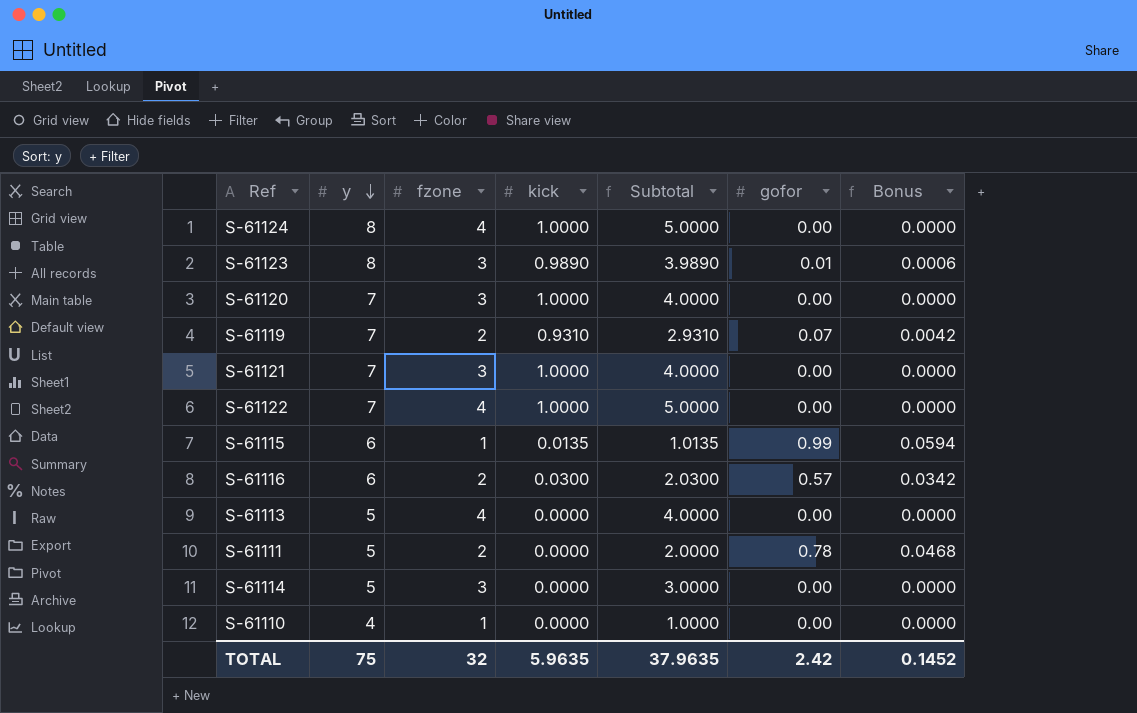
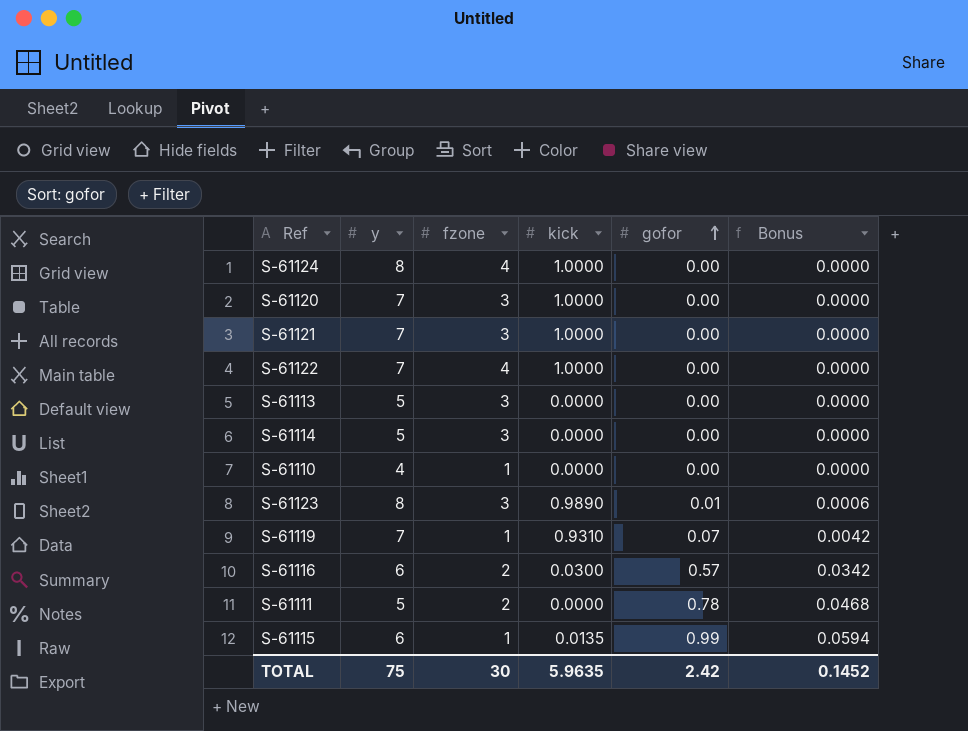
row order: y descending -> gofor ascending
column Subtotal | formula: [fzone] + [kick] -> none
S-61113 | fzone: 4 -> 3
S-61119 | fzone: 2 -> 1
TOTAL | fzone: 32 -> 30

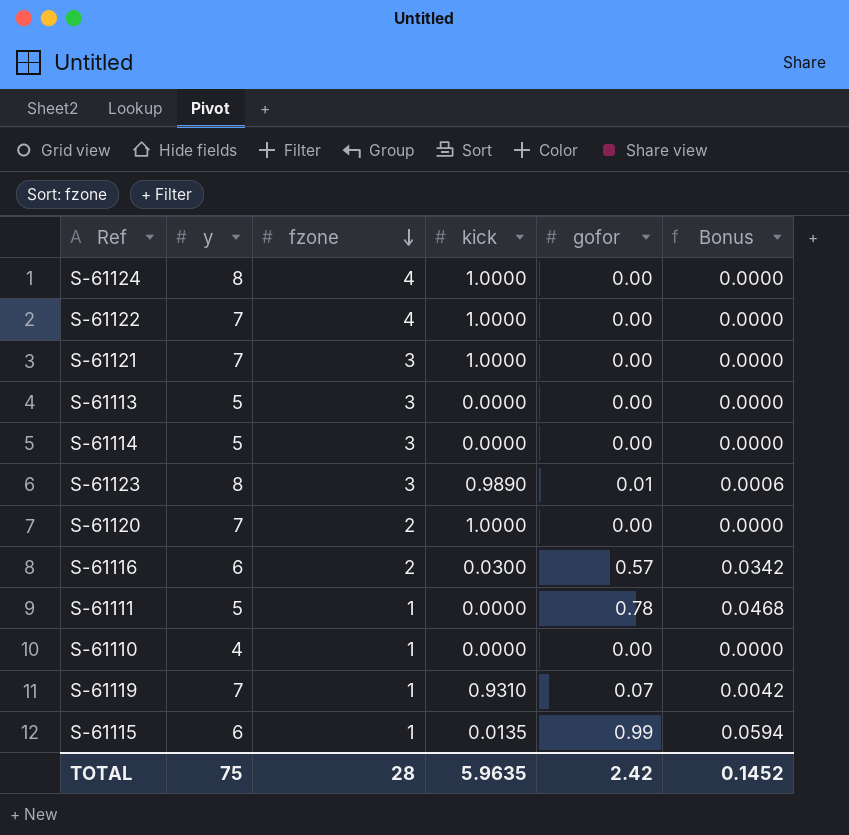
row order: gofor ascending -> fzone descending
S-61120 | fzone: 3 -> 2
S-61111 | fzone: 2 -> 1
TOTAL | fzone: 30 -> 28

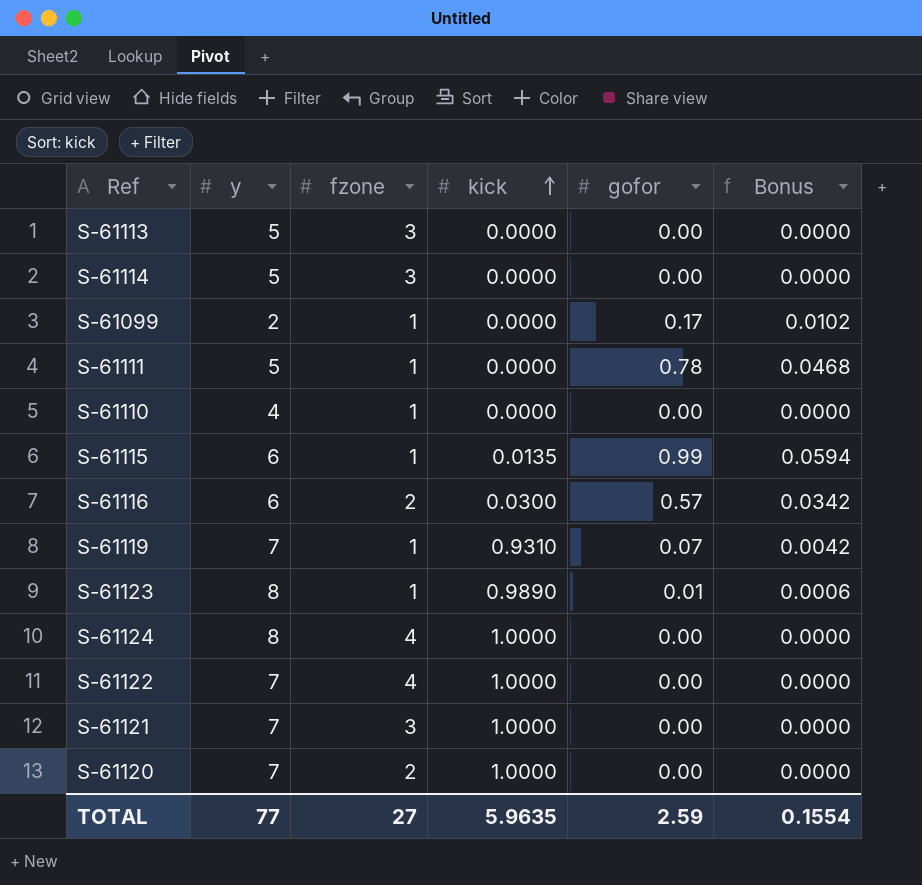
row order: fzone descending -> kick ascending
row S-61099: none -> 2 | 1 | 0.0000 | 0.17 | 0.0102
S-61123 | fzone: 3 -> 1
TOTAL | y: 75 -> 77
TOTAL | fzone: 28 -> 27
TOTAL | gofor: 2.42 -> 2.59
TOTAL | Bonus: 0.1452 -> 0.1554

